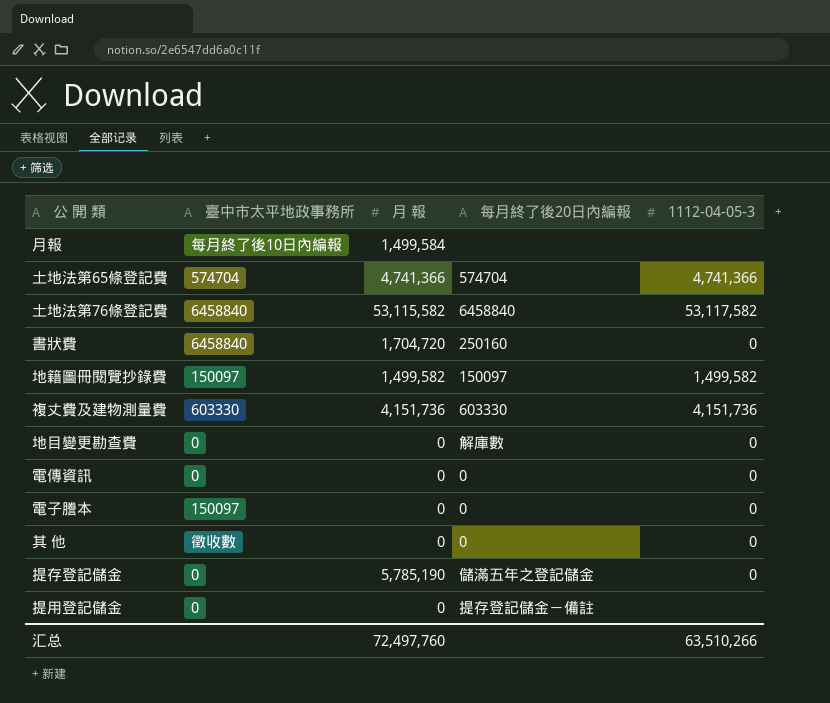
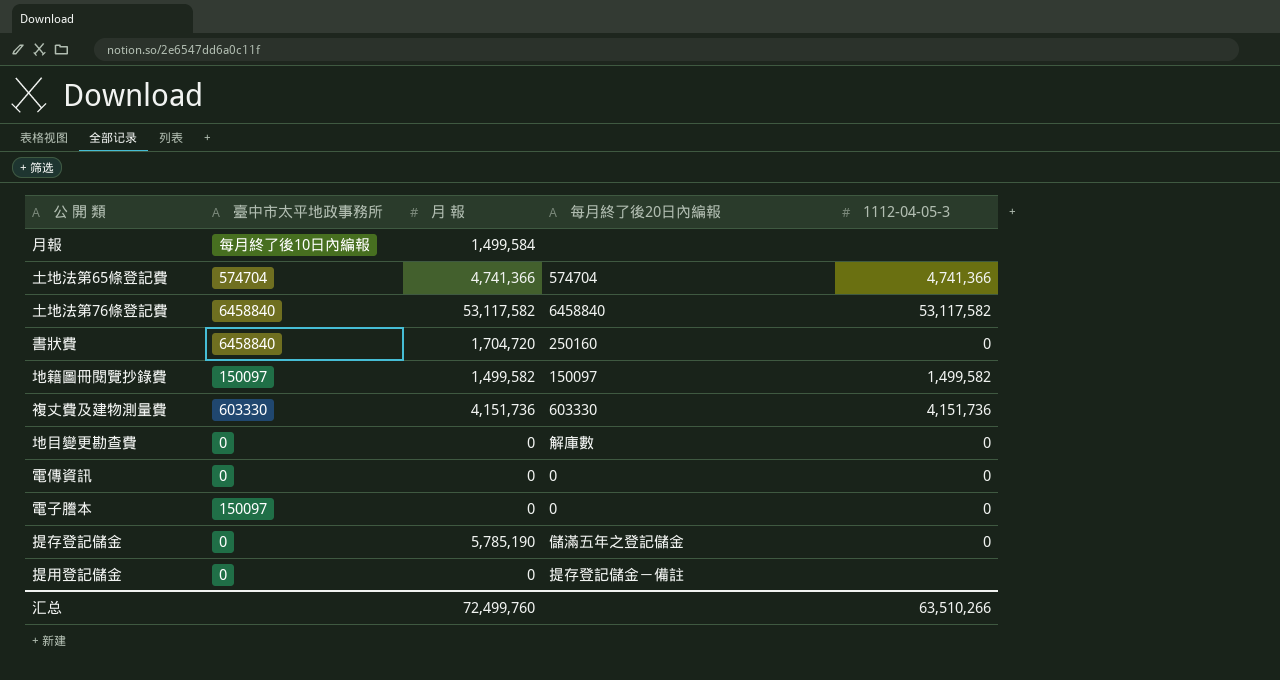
row 其 他: 徵收數 | 0 | 0 | 0 -> none
土地法第76條登記費 | 月 報: 53,115,582 -> 53,117,582
汇总 | 月 報: 72,497,760 -> 72,499,760

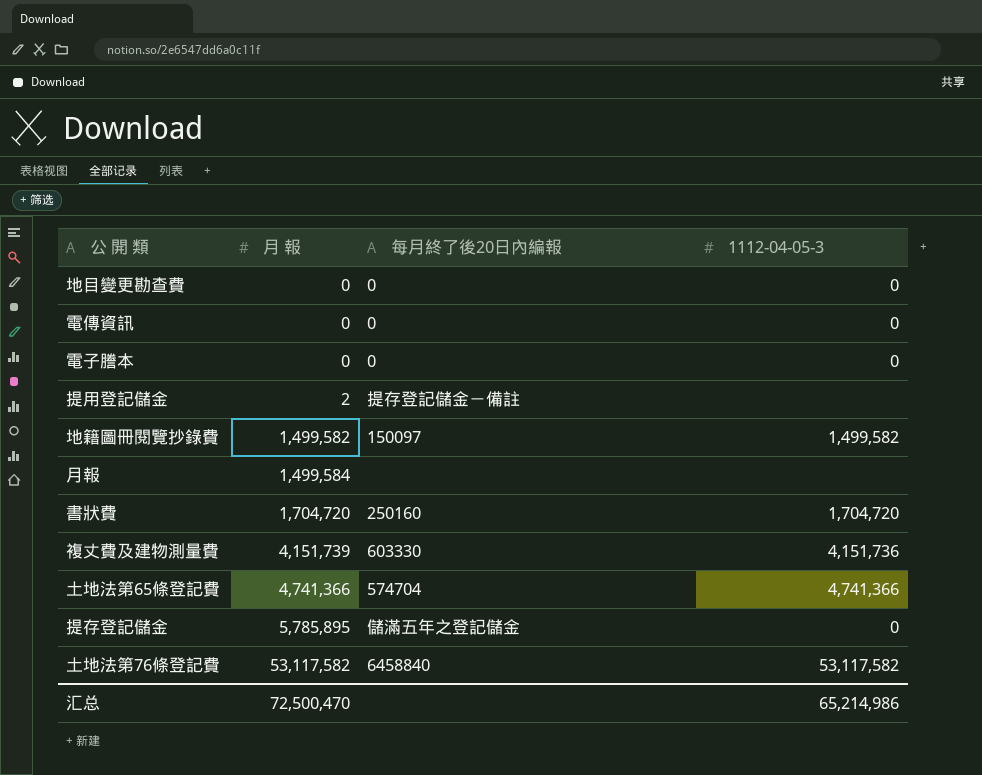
row order: none -> 月 報 ascending
column 臺中市太平地政事務所 | position: 2 -> none
地目變更勘查費 | 每月終了後20日內編報: 解庫數 -> 0
提用登記儲金 | 月 報: 0 -> 2
書狀費 | 1112-04-05-3: 0 -> 1,704,720
複丈費及建物測量費 | 月 報: 4,151,736 -> 4,151,739
提存登記儲金 | 月 報: 5,785,190 -> 5,785,895
汇总 | 月 報: 72,499,760 -> 72,500,470
汇总 | 1112-04-05-3: 63,510,266 -> 65,214,986

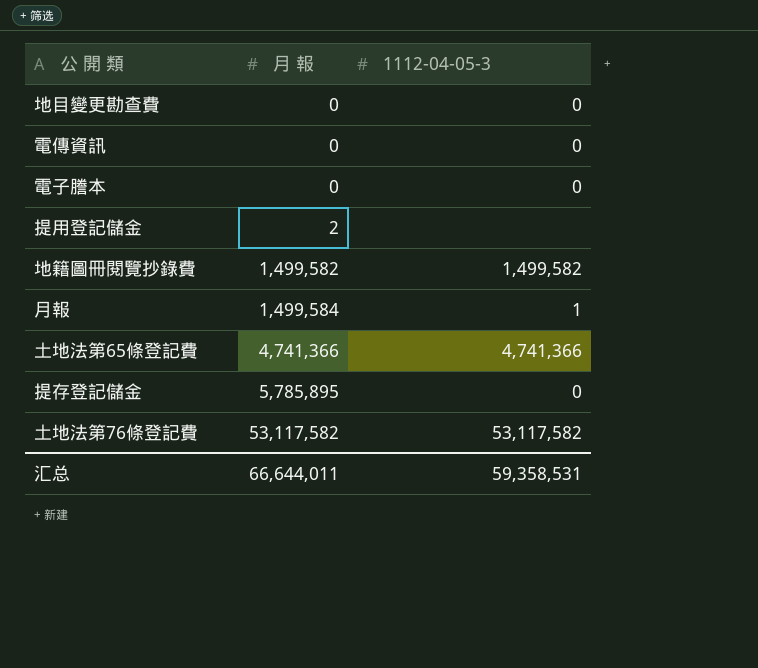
column 每月終了後20日內編報 | position: 3 -> none
row 書狀費: 1,704,720 | 250160 | 1,704,720 -> none
row 複丈費及建物測量費: 4,151,739 | 603330 | 4,151,736 -> none
月報 | 1112-04-05-3: none -> 1
汇总 | 月 報: 72,500,470 -> 66,644,011
汇总 | 1112-04-05-3: 65,214,986 -> 59,358,531

